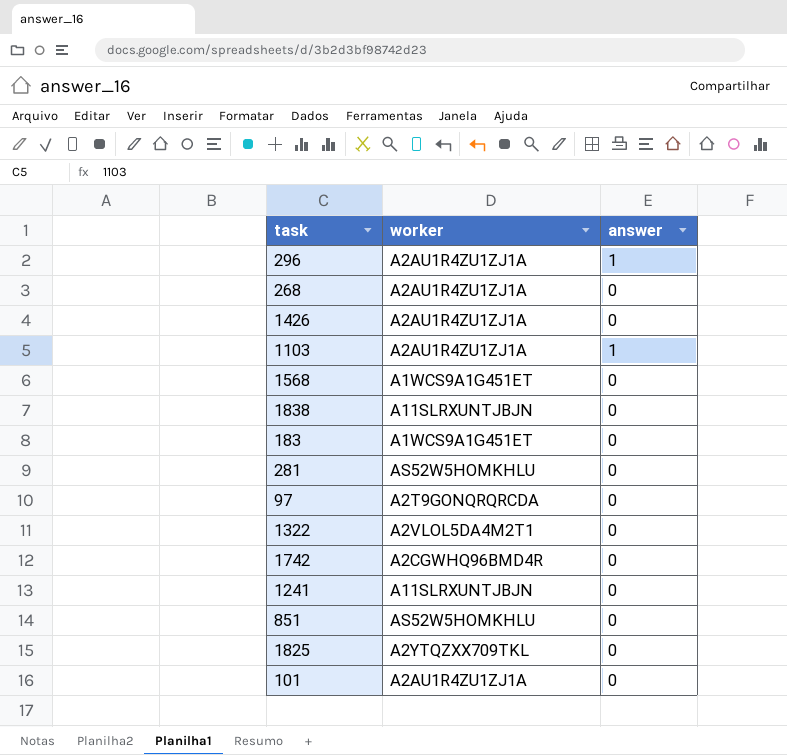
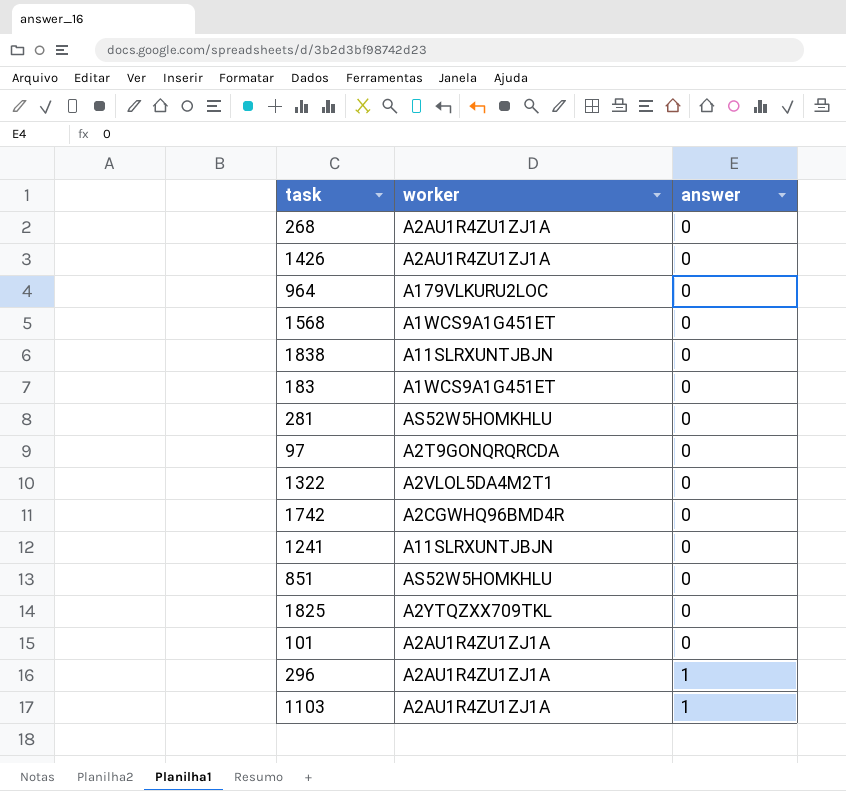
row order: none -> answer ascending
row 964: none -> A179VLKURU2LOC | 0

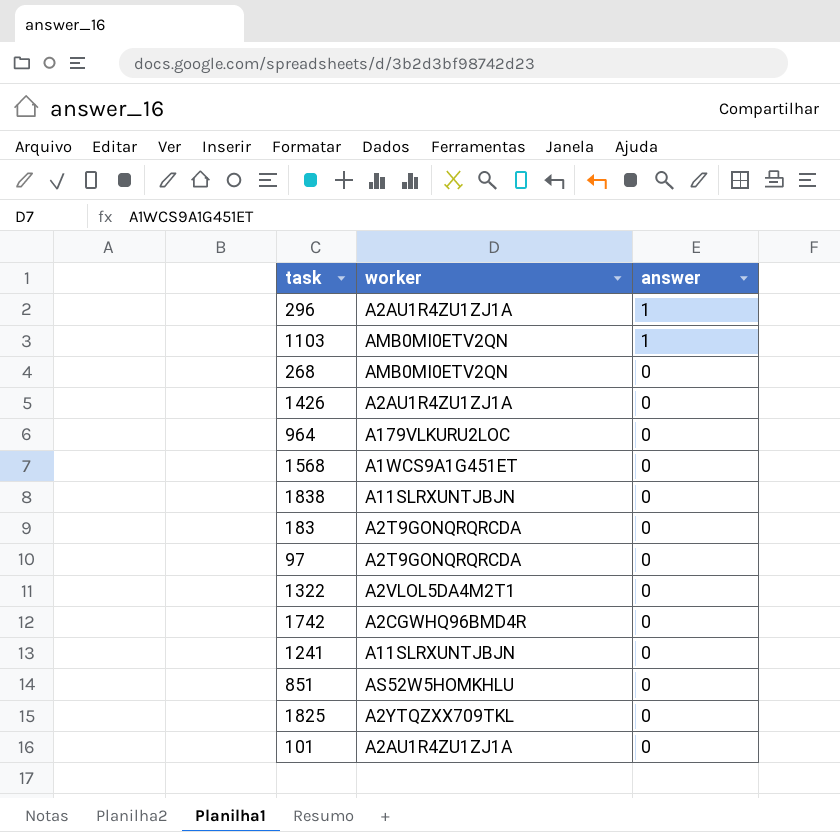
row order: answer ascending -> answer descending
row 281: AS52W5HOMKHLU | 0 -> none
1103 | worker: A2AU1R4ZU1ZJ1A -> AMB0MI0ETV2QN
268 | worker: A2AU1R4ZU1ZJ1A -> AMB0MI0ETV2QN
183 | worker: A1WCS9A1G451ET -> A2T9GONQRQRCDA

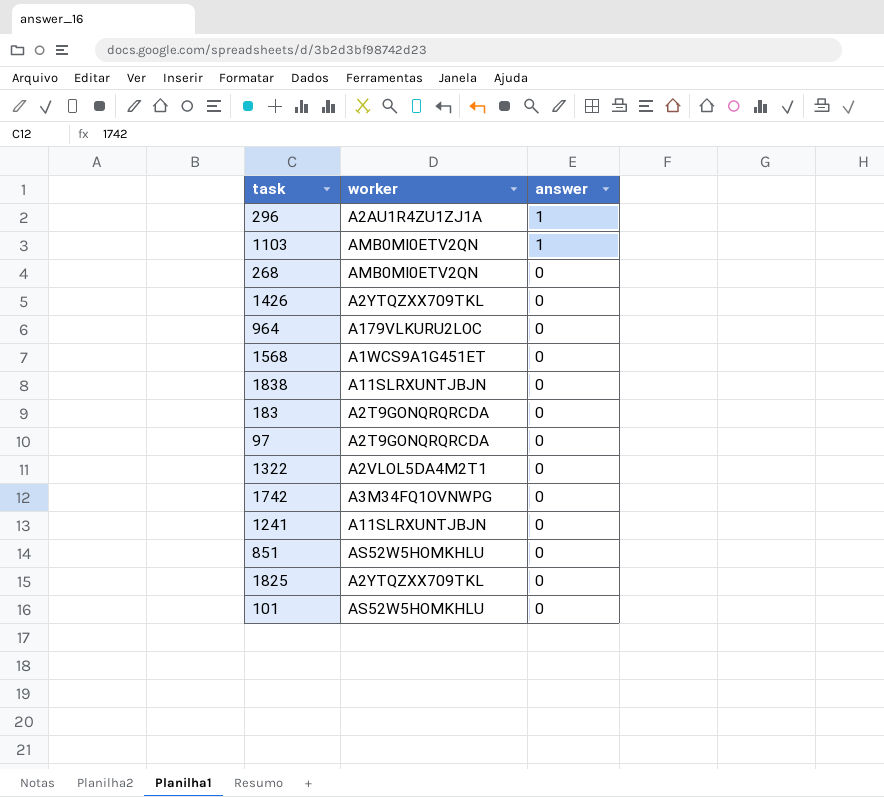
1426 | worker: A2AU1R4ZU1ZJ1A -> A2YTQZXX709TKL
1742 | worker: A2CGWHQ96BMD4R -> A3M34FQ1OVNWPG
101 | worker: A2AU1R4ZU1ZJ1A -> AS52W5HOMKHLU

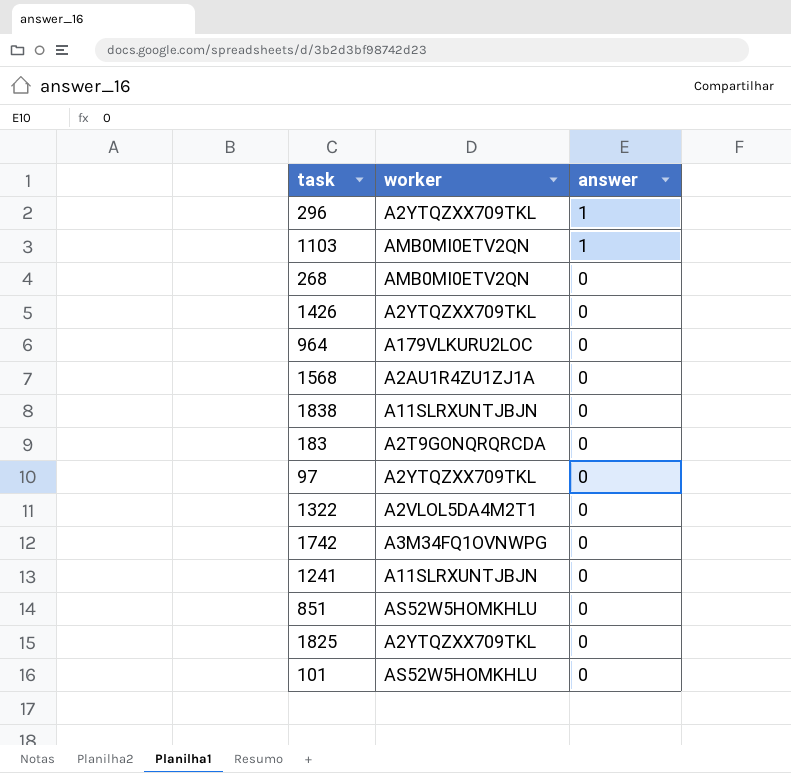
296 | worker: A2AU1R4ZU1ZJ1A -> A2YTQZXX709TKL
1568 | worker: A1WCS9A1G451ET -> A2AU1R4ZU1ZJ1A
97 | worker: A2T9GONQRQRCDA -> A2YTQZXX709TKL

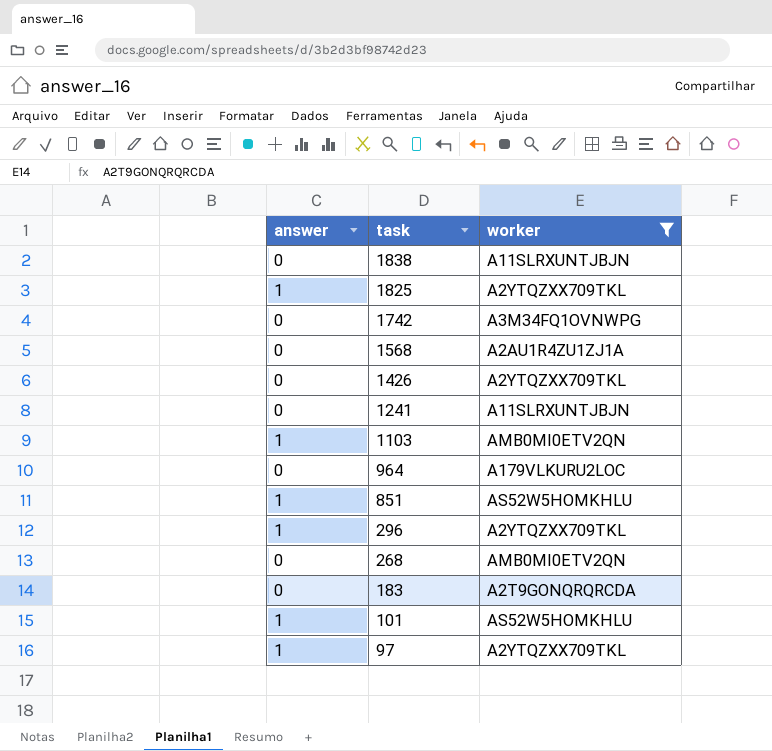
filter: none -> worker != A2VLOL5DA4M2T1
row order: answer descending -> task descending
column answer | position: 3 -> 1
1825 | answer: 0 -> 1
851 | answer: 0 -> 1
101 | answer: 0 -> 1
97 | answer: 0 -> 1

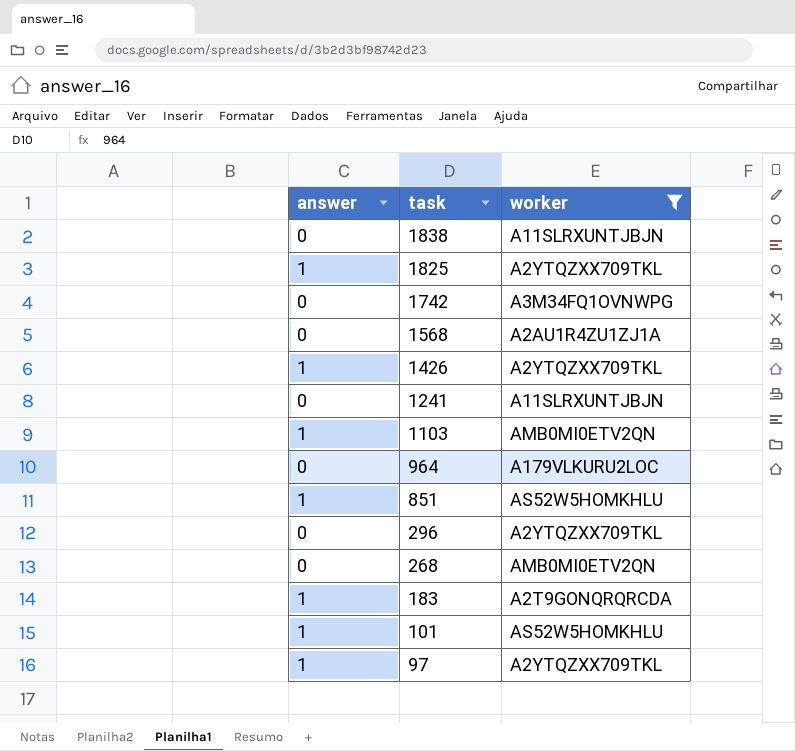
1426 | answer: 0 -> 1
296 | answer: 1 -> 0
183 | answer: 0 -> 1

